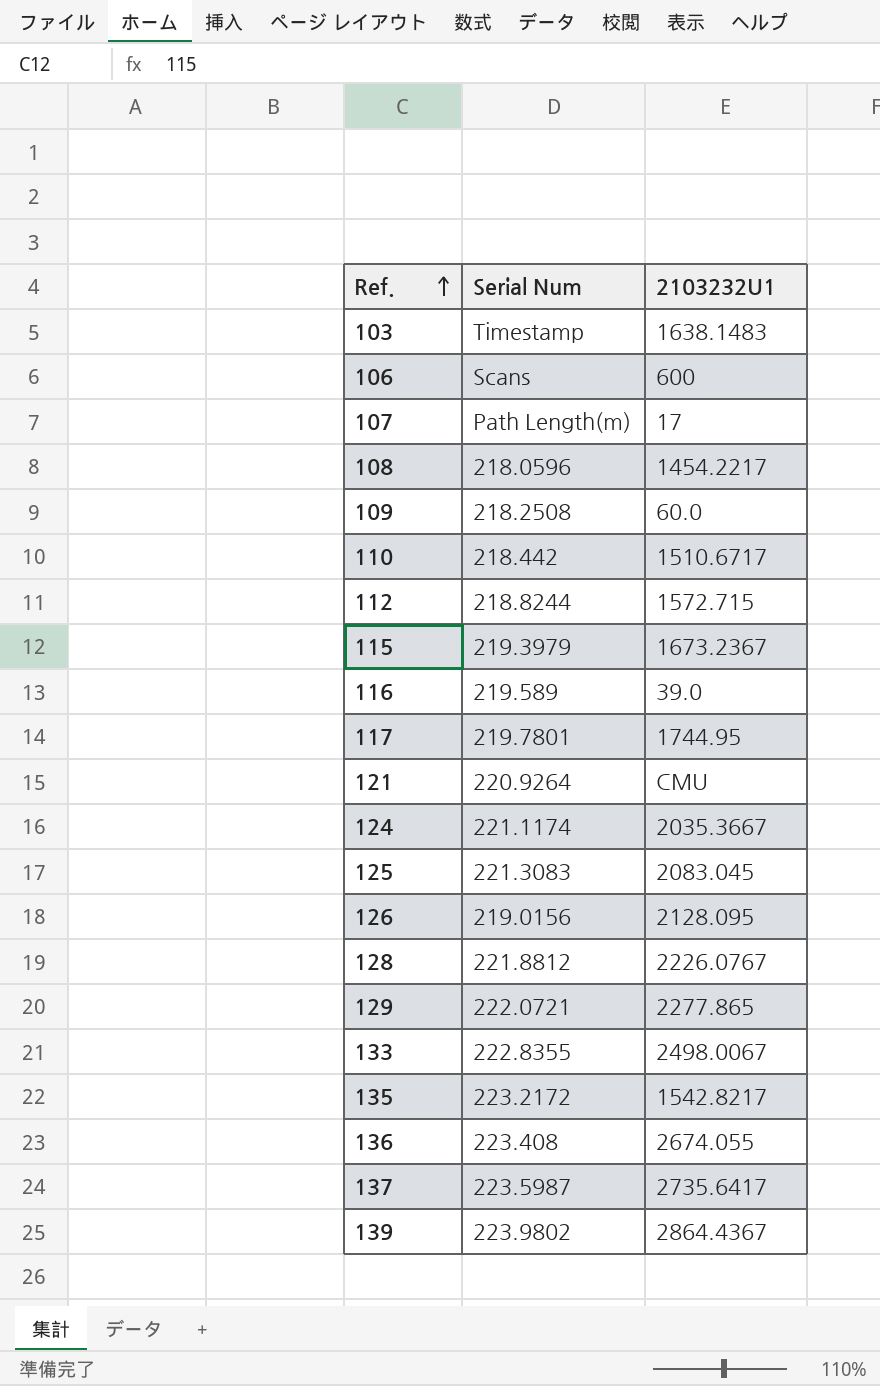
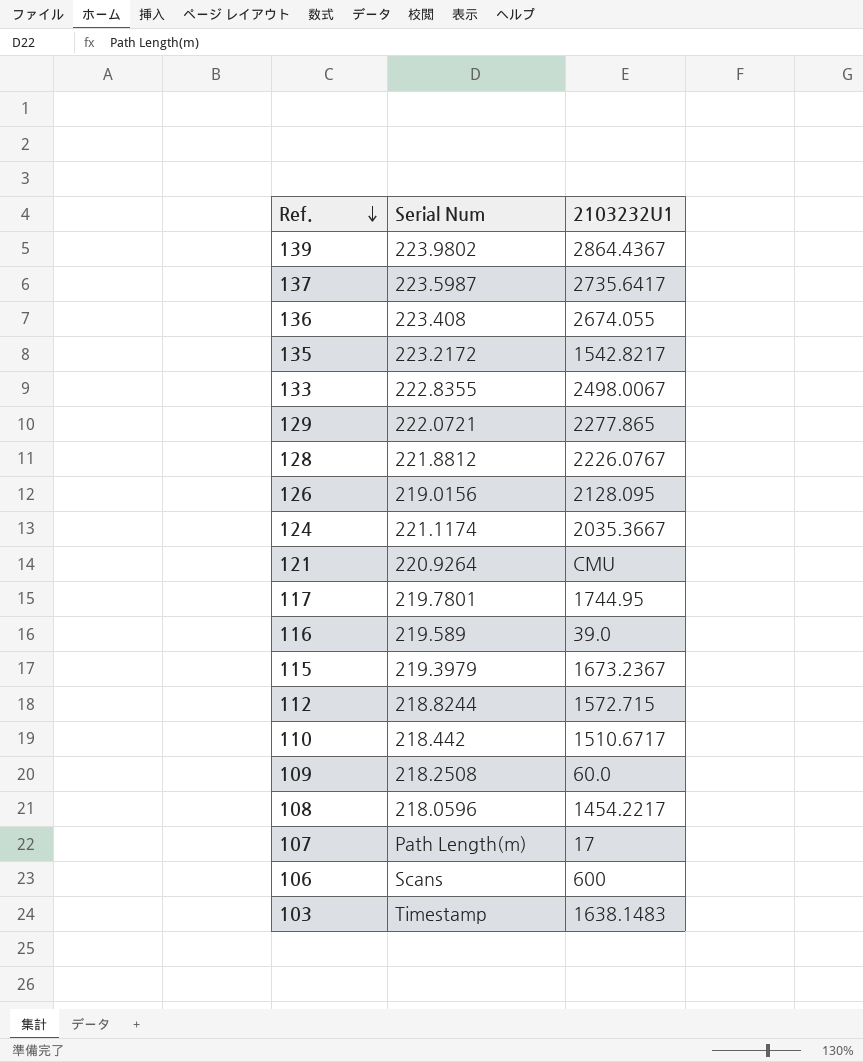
row order: Ref. ascending -> Ref. descending
row 125: 221.3083 | 2083.045 -> none

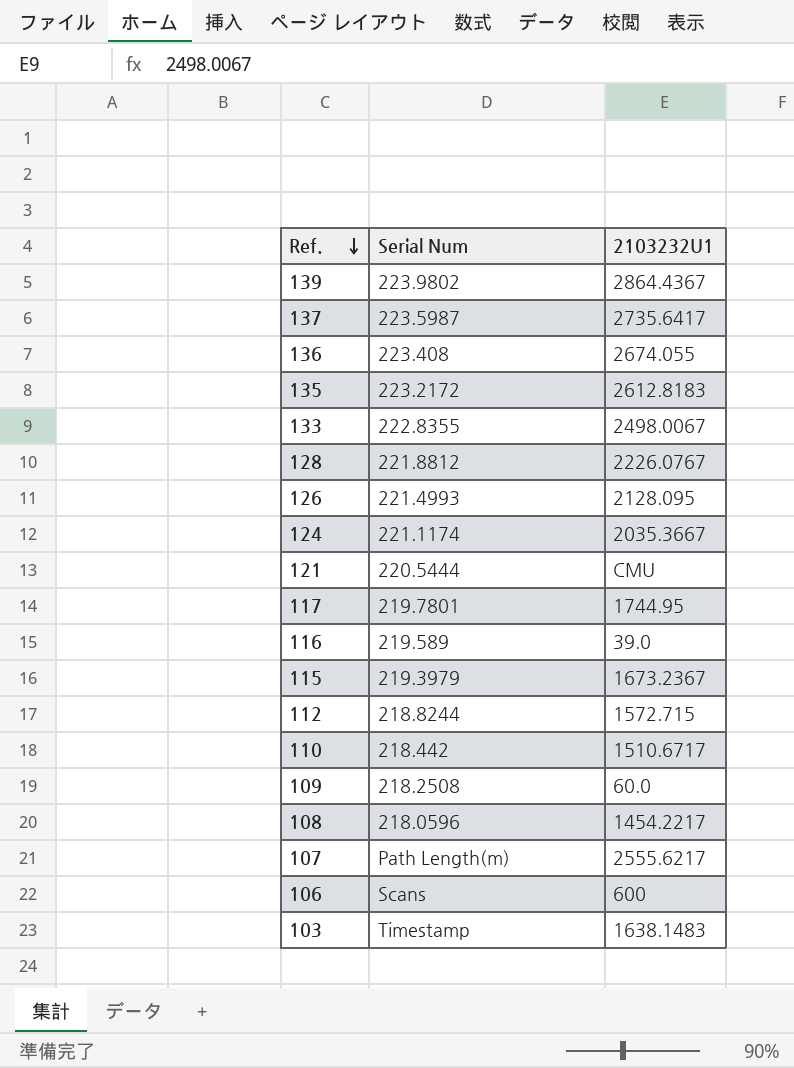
row 129: 222.0721 | 2277.865 -> none
135 | 2103232U1: 1542.8217 -> 2612.8183
126 | Serial Num: 219.0156 -> 221.4993
121 | Serial Num: 220.9264 -> 220.5444
107 | 2103232U1: 17 -> 2555.6217

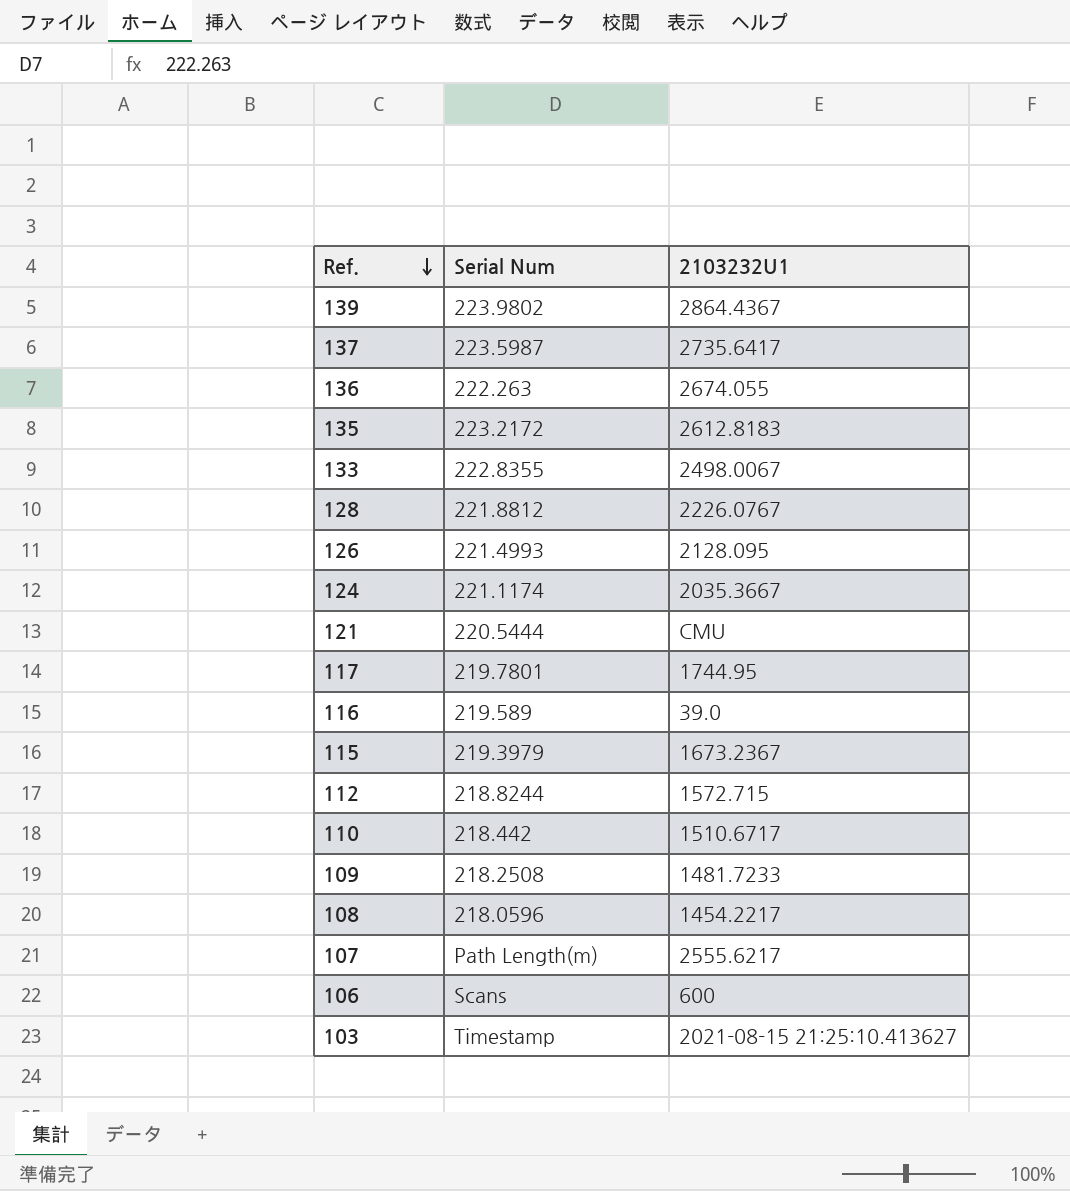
136 | Serial Num: 223.408 -> 222.263
109 | 2103232U1: 60.0 -> 1481.7233
103 | 2103232U1: 1638.1483 -> 2021-08-15 21:25:10.413627

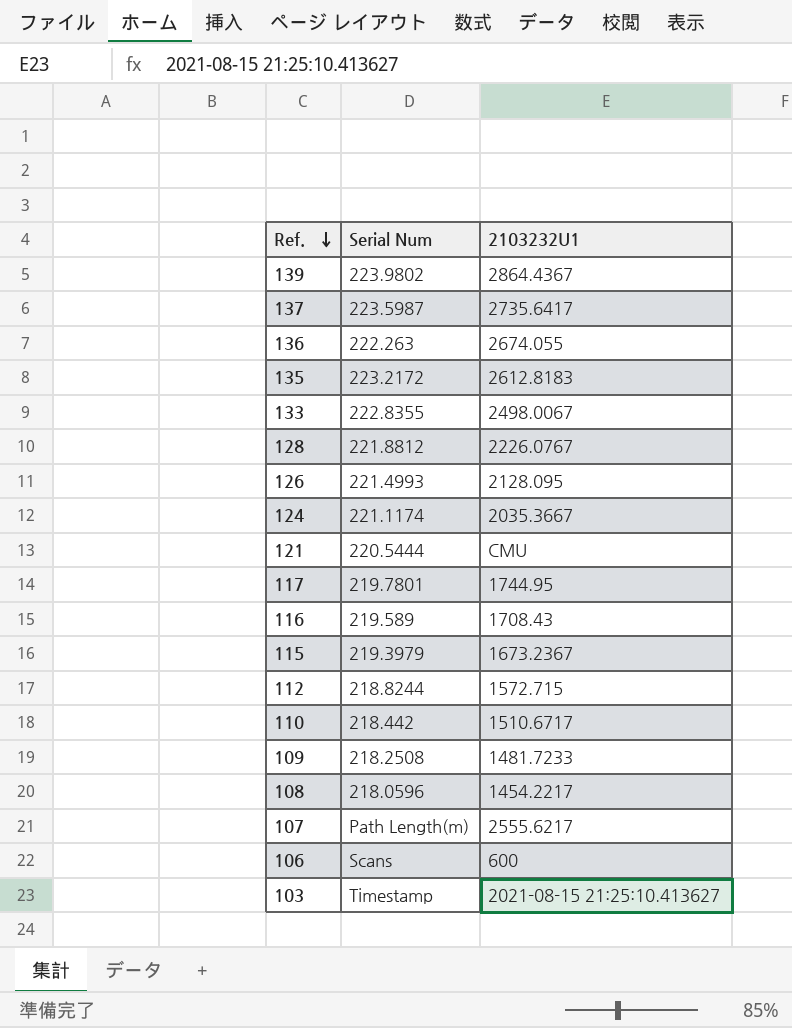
116 | 2103232U1: 39.0 -> 1708.43

